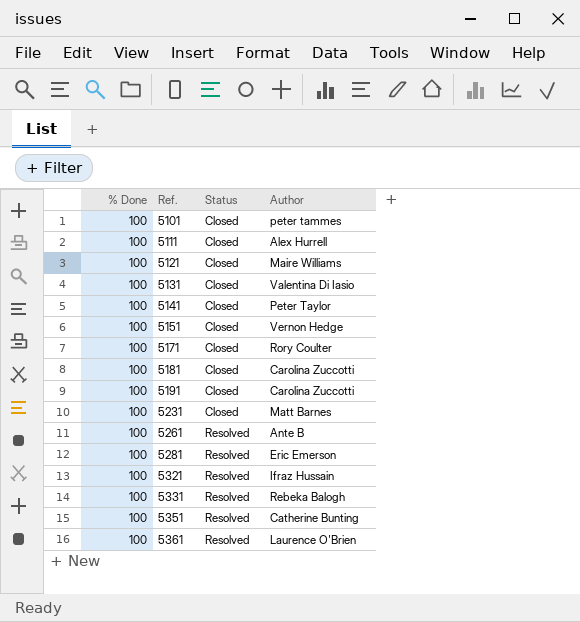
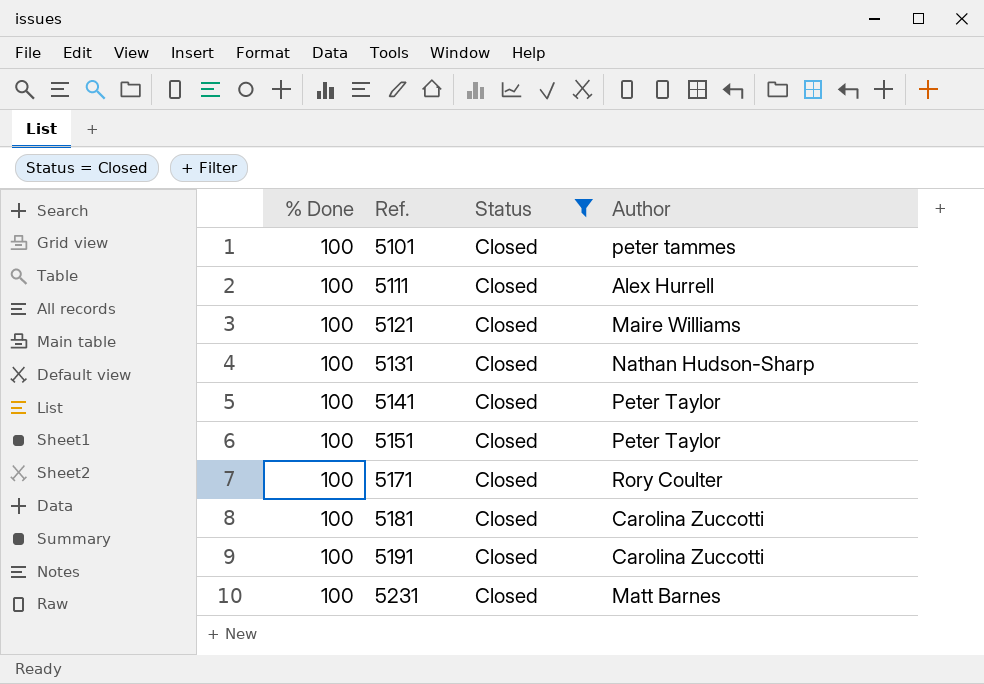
filter: none -> Status = Closed
5131 | Author: Valentina Di Iasio -> Nathan Hudson-Sharp
5151 | Author: Vernon Hedge -> Peter Taylor

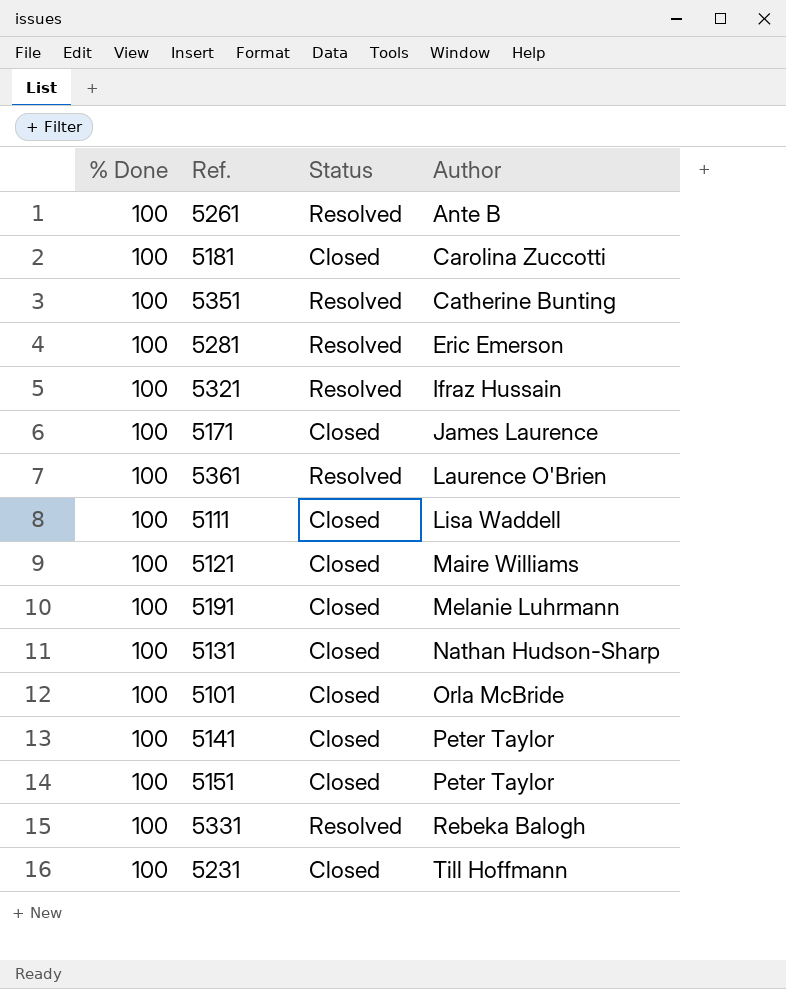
filter: Status = Closed -> none
row order: Ref. ascending -> Author ascending
5171 | Author: Rory Coulter -> James Laurence
5111 | Author: Alex Hurrell -> Lisa Waddell
5191 | Author: Carolina Zuccotti -> Melanie Luhrmann
5101 | Author: peter tammes -> Orla McBride
5231 | Author: Matt Barnes -> Till Hoffmann

